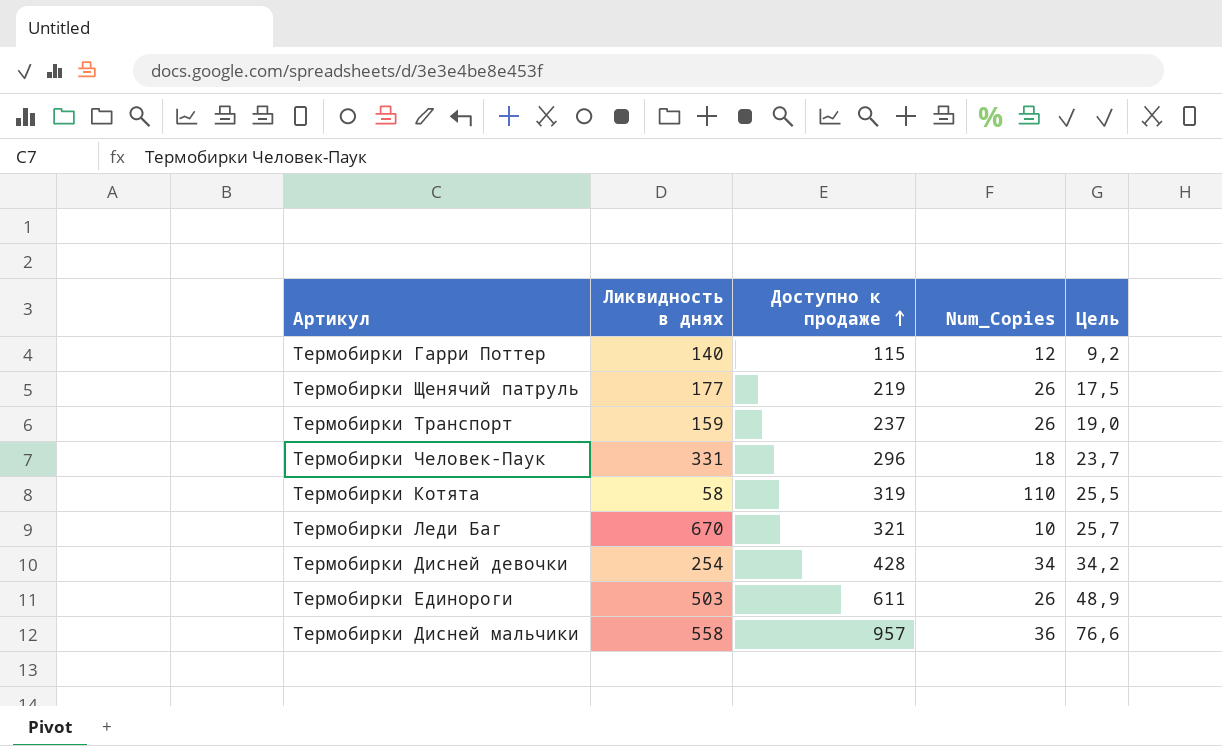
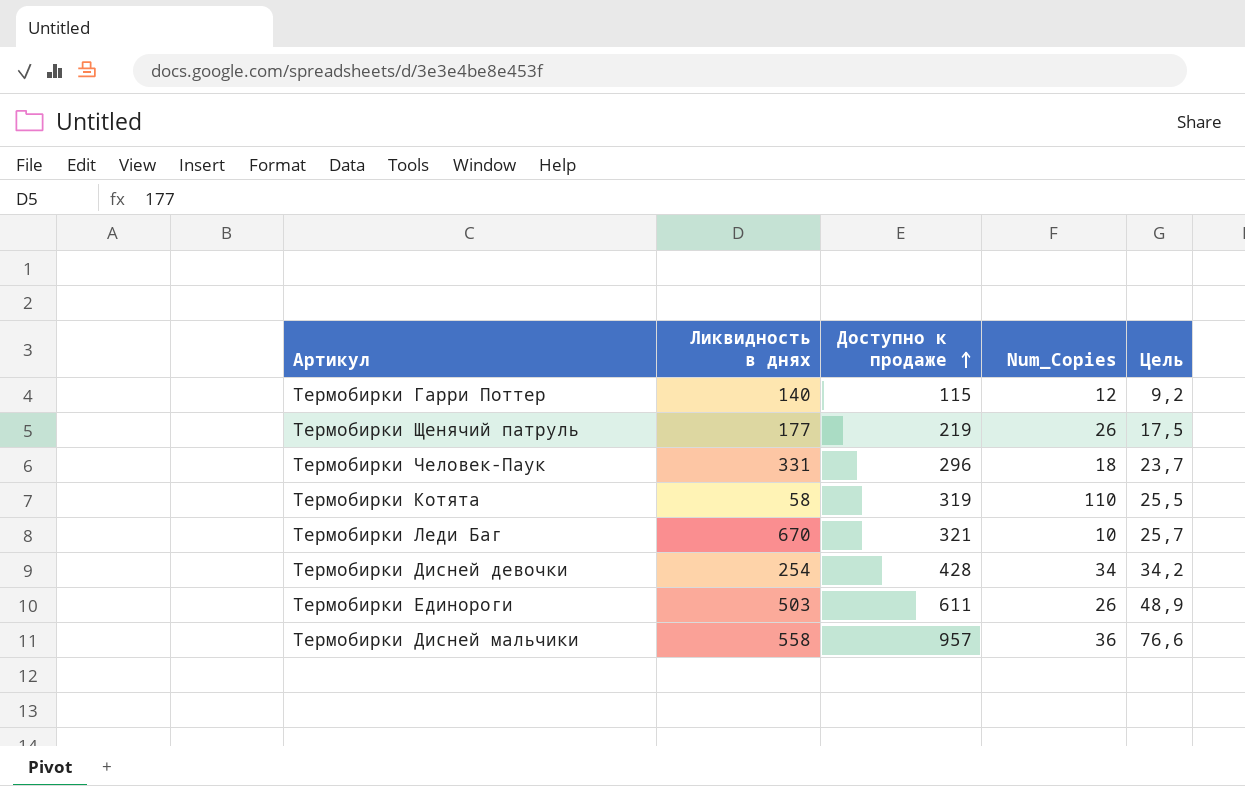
row Термобирки Транспорт: 159 | 237 | 26 | 19,0 -> none

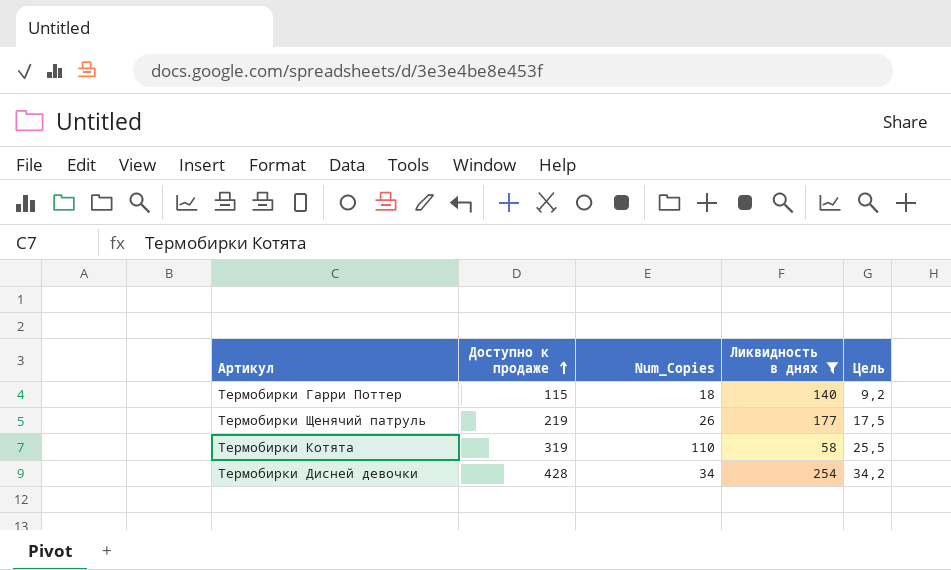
filter: none -> Ликвидность в днях <= 254
column Ликвидность в днях | position: 2 -> 4
Термобирки Гарри Поттер | Num_Copies: 12 -> 18

